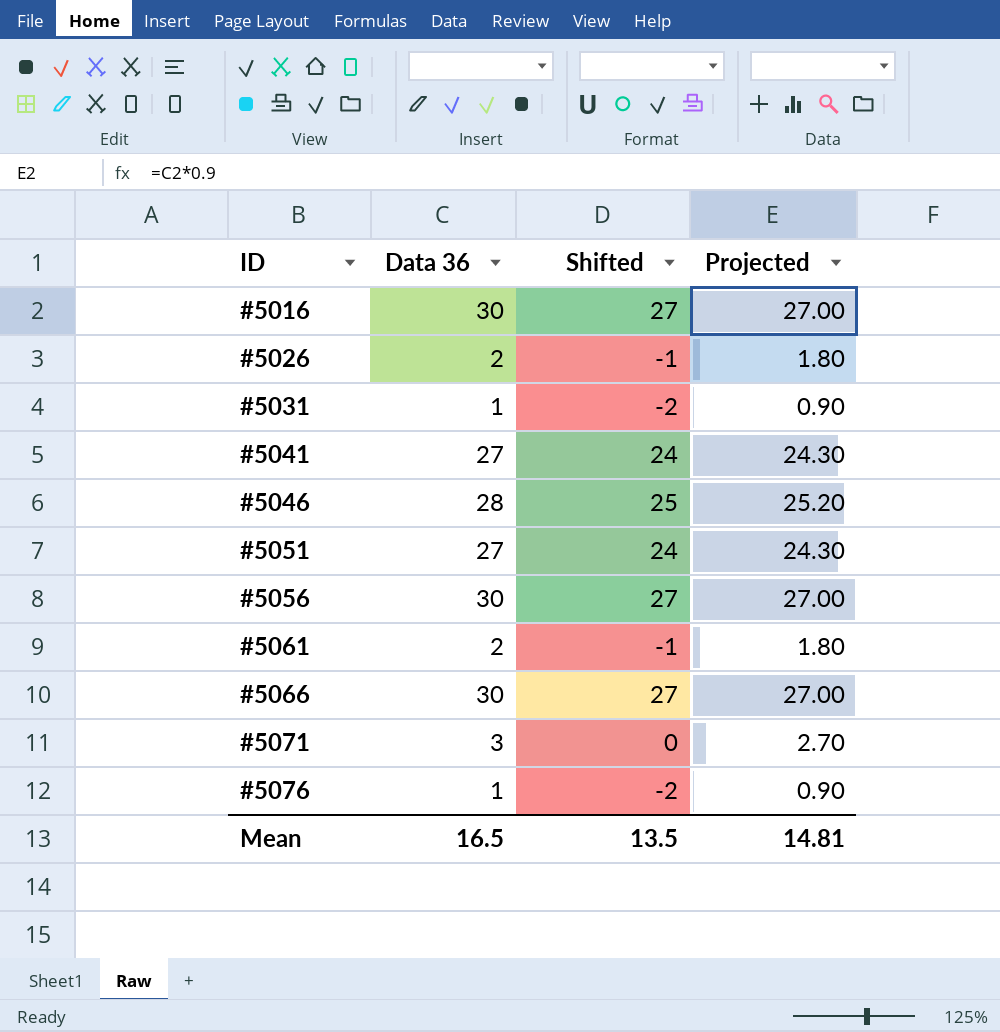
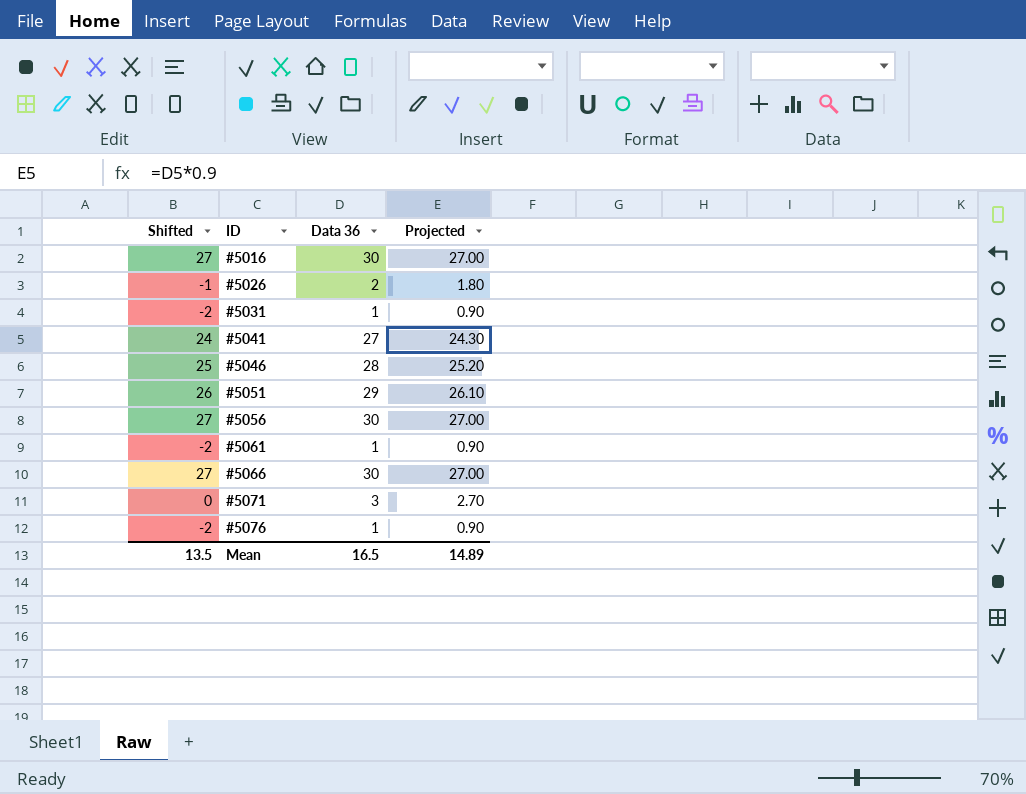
column Shifted | position: 3 -> 1
#5051 | Shifted: 24 -> 26
#5051 | Data 36: 27 -> 29
#5051 | Projected: 24.30 -> 26.10
#5061 | Shifted: -1 -> -2
#5061 | Data 36: 2 -> 1
#5061 | Projected: 1.80 -> 0.90
Mean | Projected: 14.81 -> 14.89

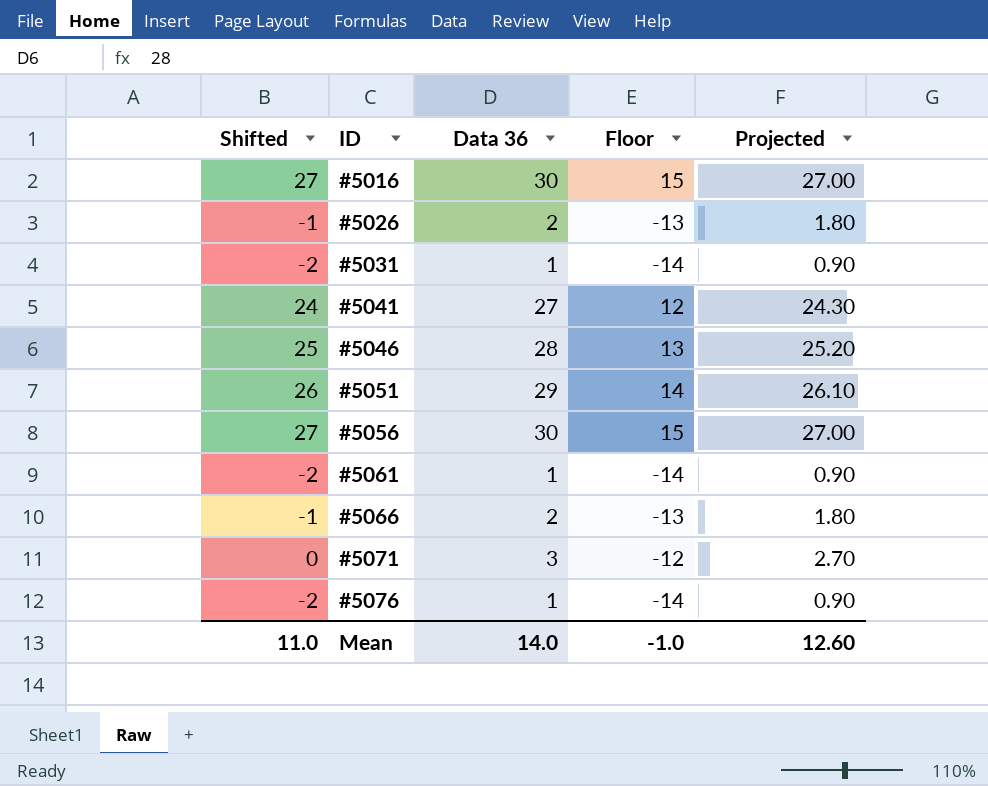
column Floor | formula: none -> [Data 36] - 15
#5066 | Shifted: 27 -> -1
#5066 | Data 36: 30 -> 2
#5066 | Projected: 27.00 -> 1.80
Mean | Shifted: 13.5 -> 11.0
Mean | Data 36: 16.5 -> 14.0
Mean | Projected: 14.89 -> 12.60

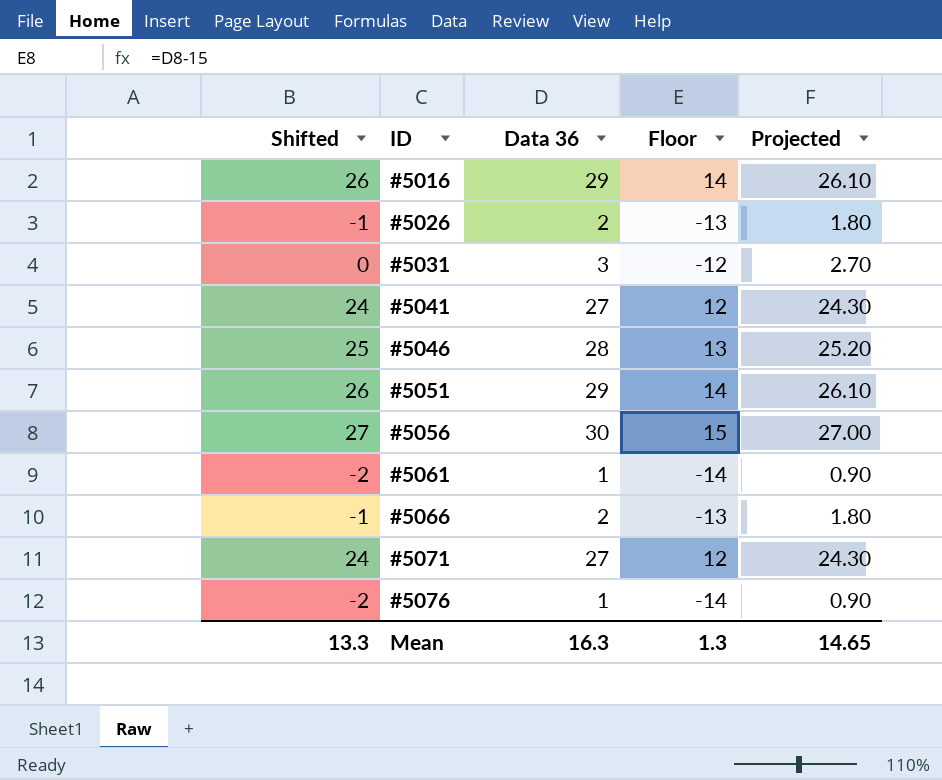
#5016 | Shifted: 27 -> 26
#5016 | Data 36: 30 -> 29
#5016 | Floor: 15 -> 14
#5016 | Projected: 27.00 -> 26.10
#5031 | Shifted: -2 -> 0
#5031 | Data 36: 1 -> 3
#5031 | Floor: -14 -> -12
#5031 | Projected: 0.90 -> 2.70
#5071 | Shifted: 0 -> 24
#5071 | Data 36: 3 -> 27
#5071 | Floor: -12 -> 12
#5071 | Projected: 2.70 -> 24.30
Mean | Shifted: 11.0 -> 13.3
Mean | Data 36: 14.0 -> 16.3
Mean | Floor: -1.0 -> 1.3
Mean | Projected: 12.60 -> 14.65

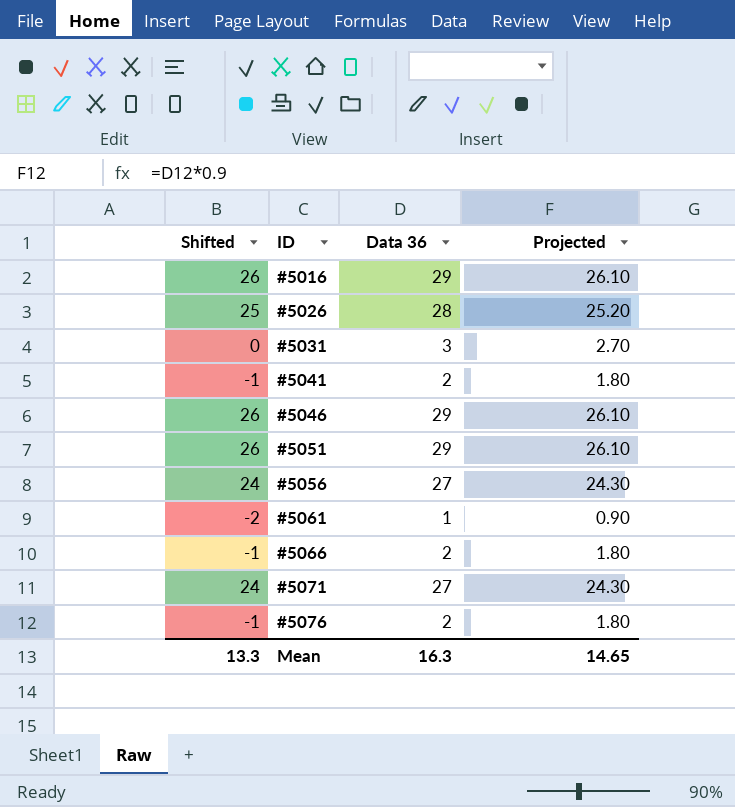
column Floor | formula: [Data 36] - 15 -> none
#5026 | Shifted: -1 -> 25
#5026 | Data 36: 2 -> 28
#5026 | Projected: 1.80 -> 25.20
#5041 | Shifted: 24 -> -1
#5041 | Data 36: 27 -> 2
#5041 | Projected: 24.30 -> 1.80
#5046 | Shifted: 25 -> 26
#5046 | Data 36: 28 -> 29
#5046 | Projected: 25.20 -> 26.10
#5056 | Shifted: 27 -> 24
#5056 | Data 36: 30 -> 27
#5056 | Projected: 27.00 -> 24.30
#5076 | Shifted: -2 -> -1
#5076 | Data 36: 1 -> 2
#5076 | Projected: 0.90 -> 1.80

